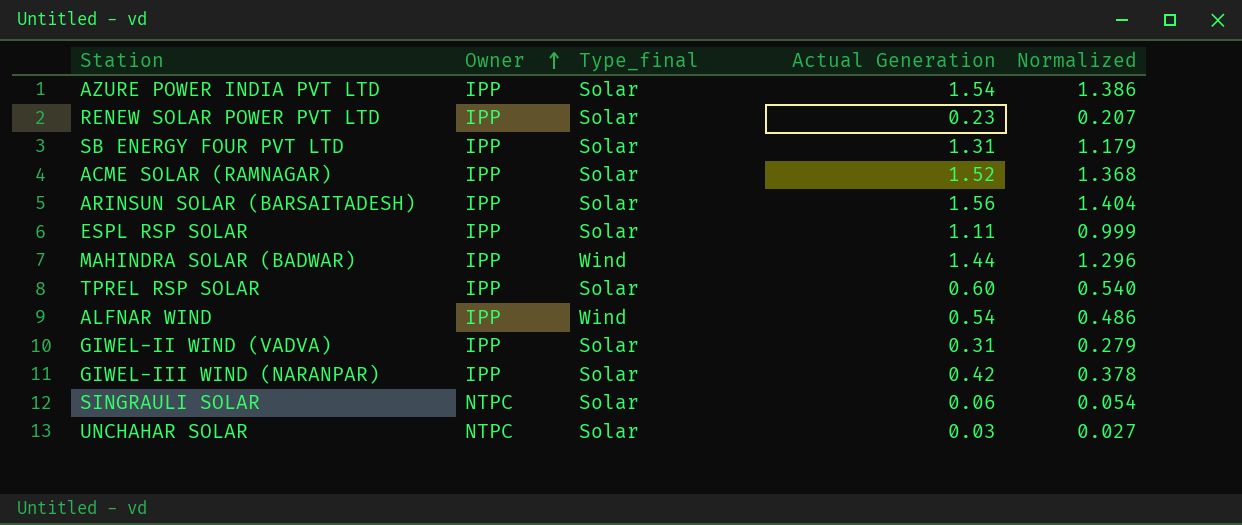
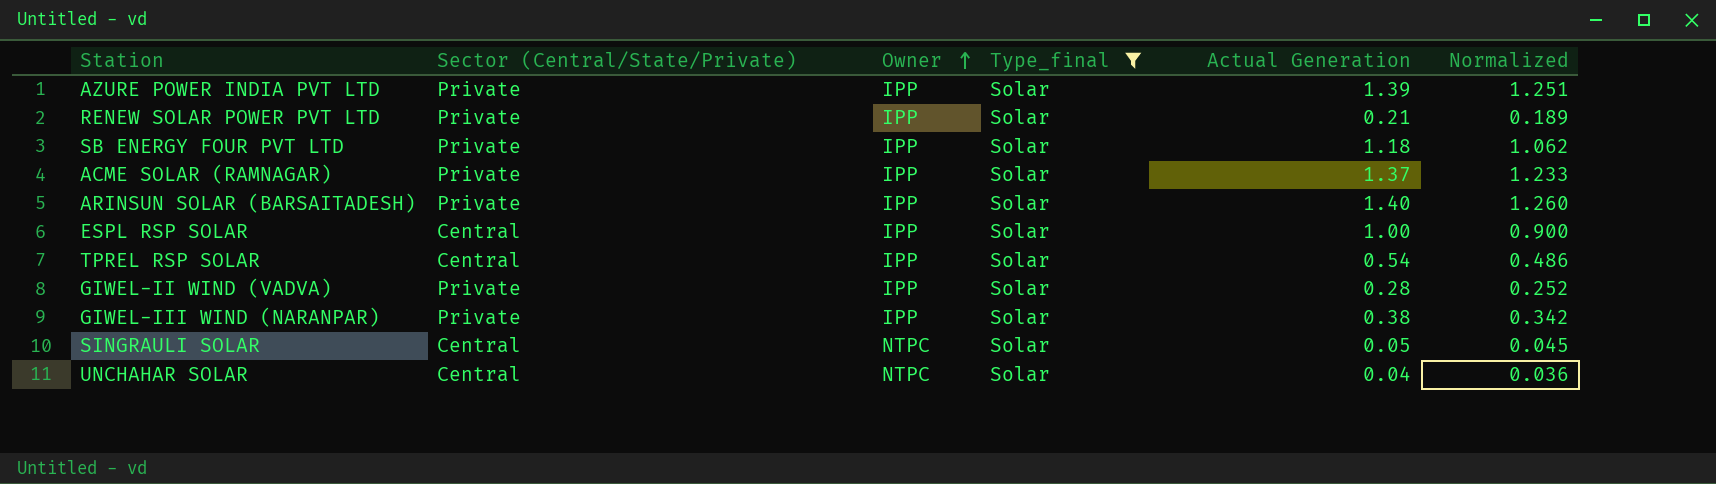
filter: none -> Type_final = Solar
column Sector (Central/State/Private) | position: none -> 2
AZURE POWER INDIA PVT LTD | Actual Generation: 1.54 -> 1.39
AZURE POWER INDIA PVT LTD | Normalized: 1.386 -> 1.251
RENEW SOLAR POWER PVT LTD | Actual Generation: 0.23 -> 0.21
RENEW SOLAR POWER PVT LTD | Normalized: 0.207 -> 0.189
SB ENERGY FOUR PVT LTD | Actual Generation: 1.31 -> 1.18
SB ENERGY FOUR PVT LTD | Normalized: 1.179 -> 1.062
ACME SOLAR (RAMNAGAR) | Actual Generation: 1.52 -> 1.37
ACME SOLAR (RAMNAGAR) | Normalized: 1.368 -> 1.233
ARINSUN SOLAR (BARSAITADESH) | Actual Generation: 1.56 -> 1.40
ARINSUN SOLAR (BARSAITADESH) | Normalized: 1.404 -> 1.260
ESPL RSP SOLAR | Actual Generation: 1.11 -> 1.00
ESPL RSP SOLAR | Normalized: 0.999 -> 0.900
TPREL RSP SOLAR | Actual Generation: 0.60 -> 0.54
TPREL RSP SOLAR | Normalized: 0.540 -> 0.486
GIWEL-II WIND (VADVA) | Actual Generation: 0.31 -> 0.28
GIWEL-II WIND (VADVA) | Normalized: 0.279 -> 0.252
GIWEL-III WIND (NARANPAR) | Actual Generation: 0.42 -> 0.38
GIWEL-III WIND (NARANPAR) | Normalized: 0.378 -> 0.342
SINGRAULI SOLAR | Actual Generation: 0.06 -> 0.05
SINGRAULI SOLAR | Normalized: 0.054 -> 0.045
UNCHAHAR SOLAR | Actual Generation: 0.03 -> 0.04
UNCHAHAR SOLAR | Normalized: 0.027 -> 0.036

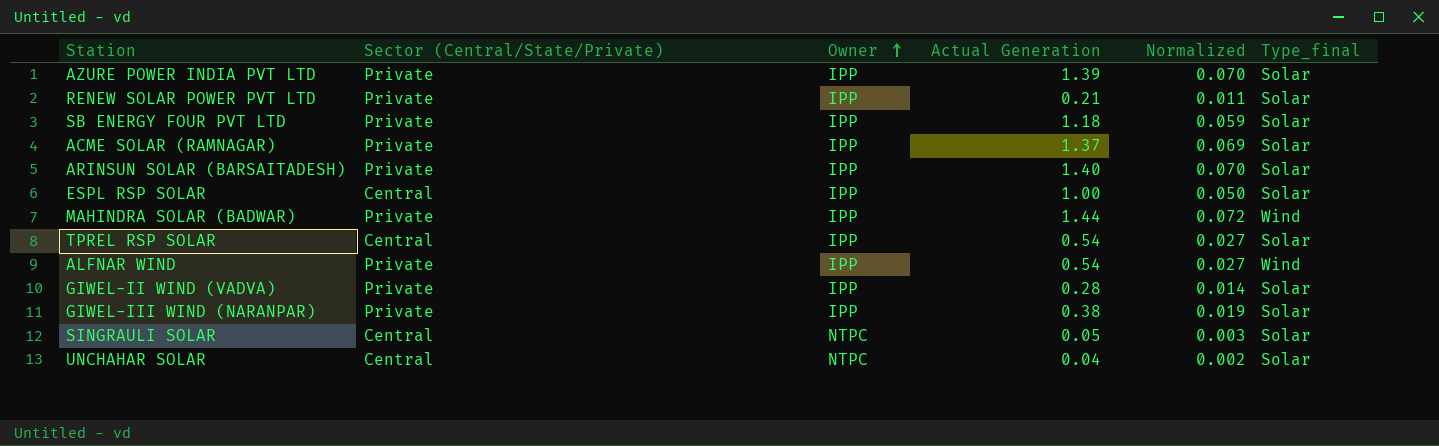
filter: Type_final = Solar -> none
column Normalized | formula: [Actual Generation] * 0.9 -> [Actual Generation] * 0.05
column Type_final | position: 4 -> 6

